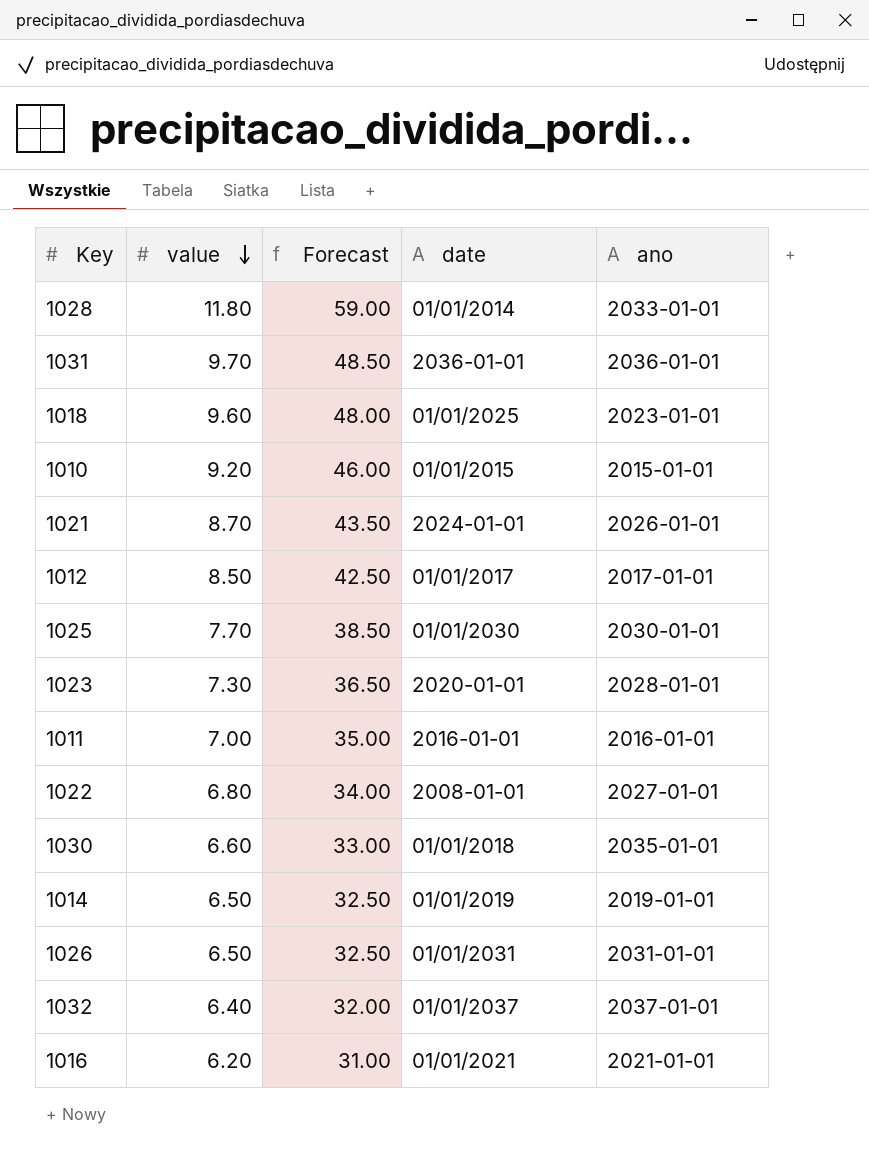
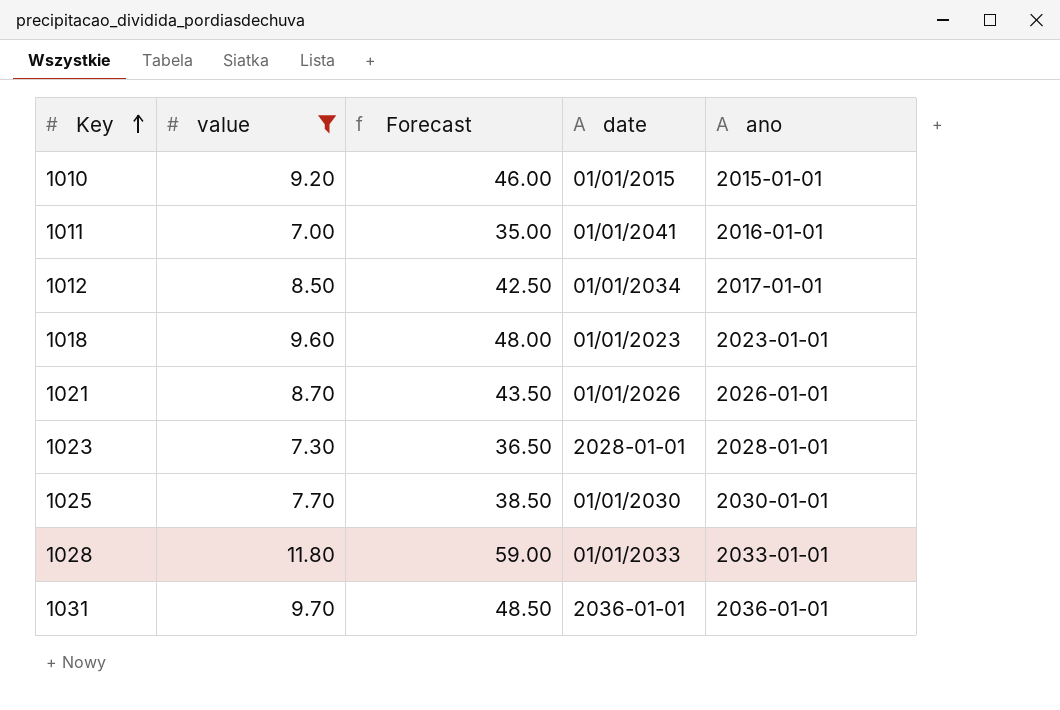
filter: none -> value >= 7.00
row order: value descending -> Key ascending
1011 | date: 2016-01-01 -> 01/01/2041
1012 | date: 01/01/2017 -> 01/01/2034
1018 | date: 01/01/2025 -> 01/01/2023
1021 | date: 2024-01-01 -> 01/01/2026
1023 | date: 2020-01-01 -> 2028-01-01
1028 | date: 01/01/2014 -> 01/01/2033

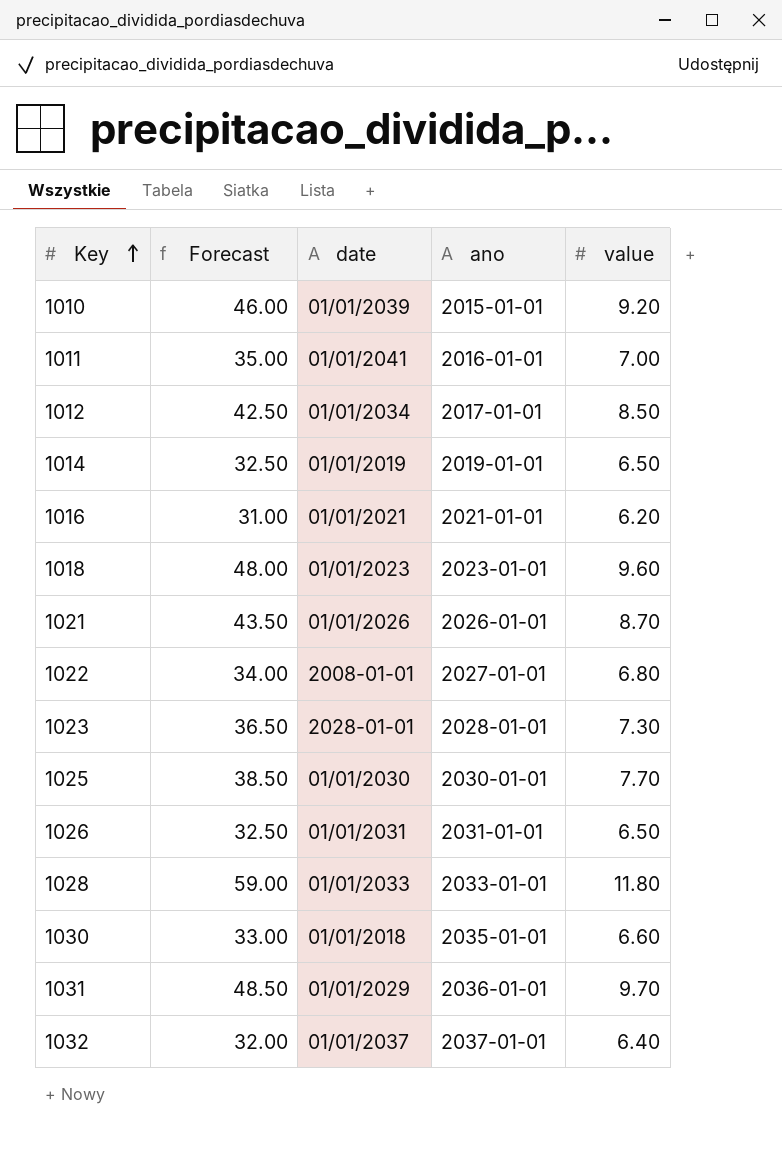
filter: value >= 7.00 -> none
column value | position: 2 -> 5
1010 | date: 01/01/2015 -> 01/01/2039
1031 | date: 2036-01-01 -> 01/01/2029

